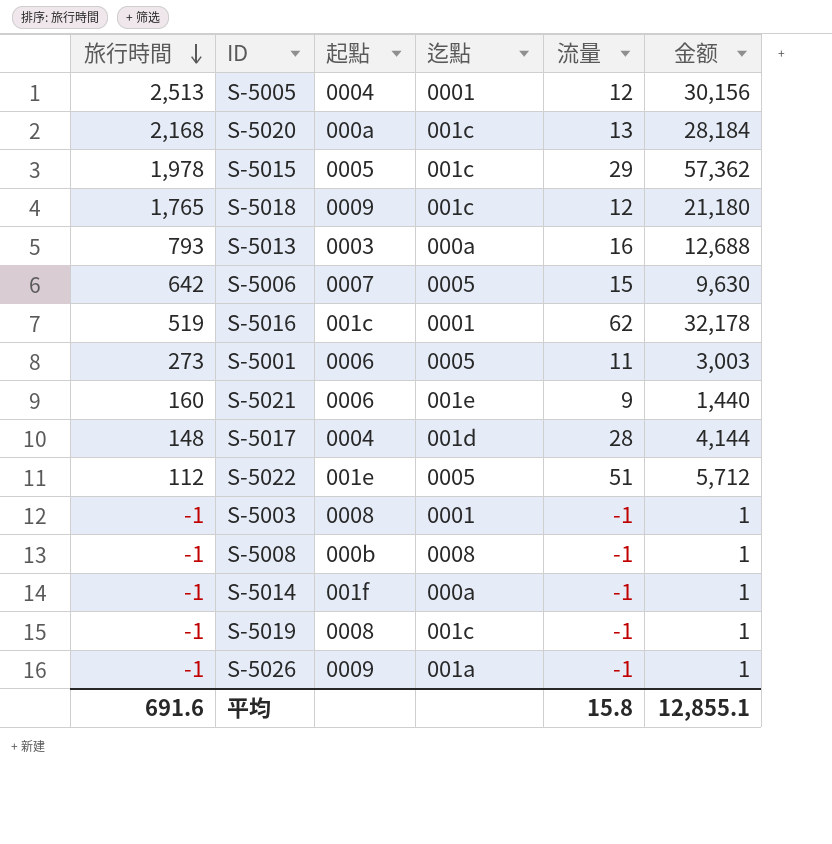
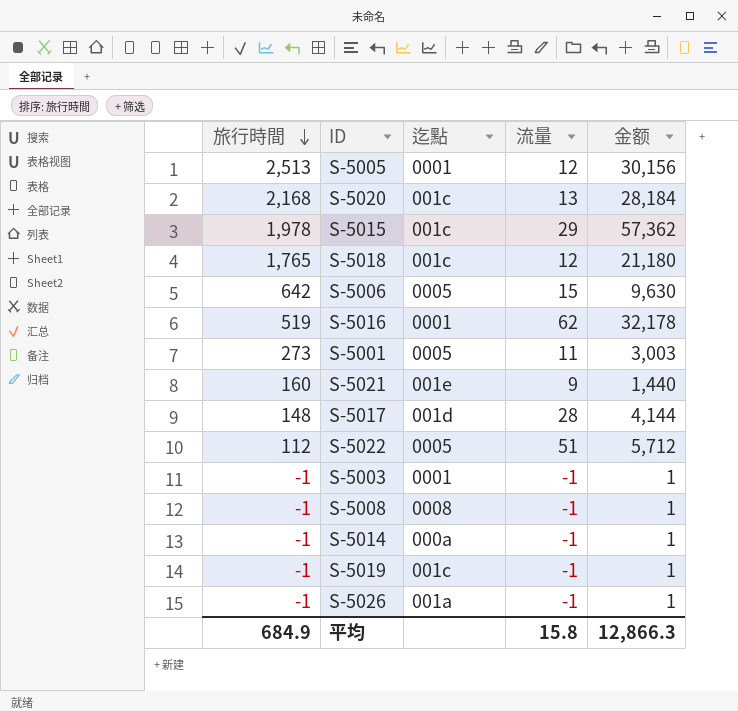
column 起點 | position: 3 -> none
row S-5013: 793 | 0003 | 000a | 16 | 12,688 -> none
平均 | 旅行時間: 691.6 -> 684.9
平均 | 金额: 12,855.1 -> 12,866.3

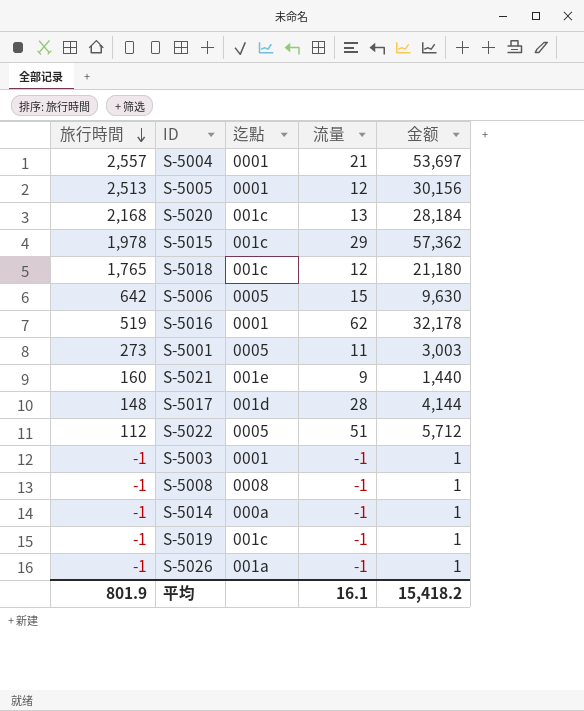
row S-5004: none -> 2,557 | 0001 | 21 | 53,697
平均 | 旅行時間: 684.9 -> 801.9
平均 | 流量: 15.8 -> 16.1
平均 | 金额: 12,866.3 -> 15,418.2

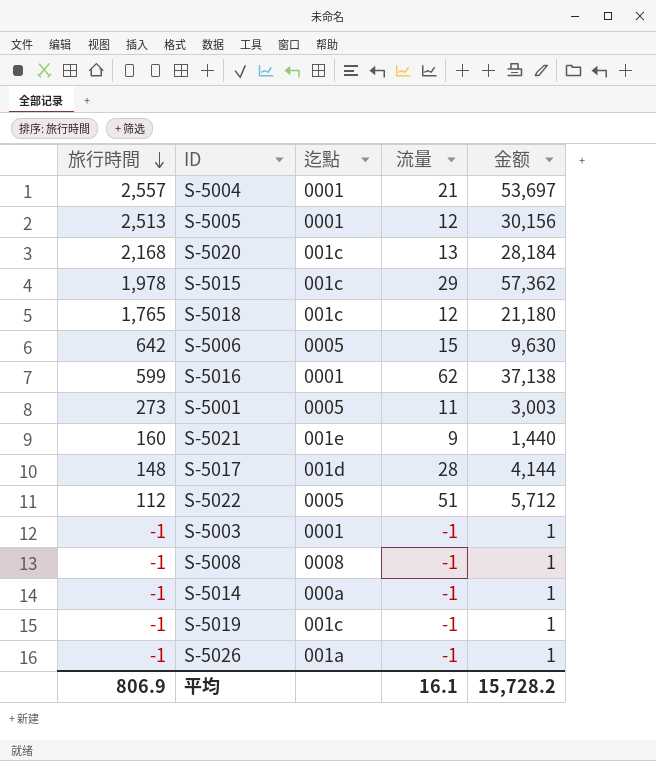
S-5016 | 旅行時間: 519 -> 599
S-5016 | 金额: 32,178 -> 37,138
平均 | 旅行時間: 801.9 -> 806.9
平均 | 金额: 15,418.2 -> 15,728.2

